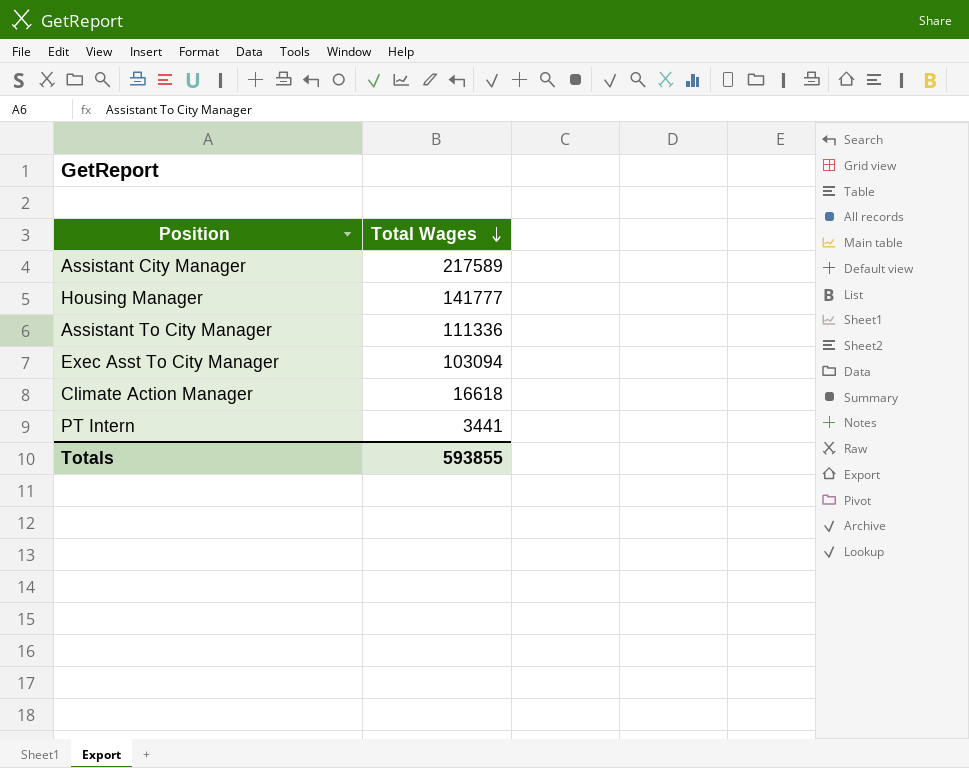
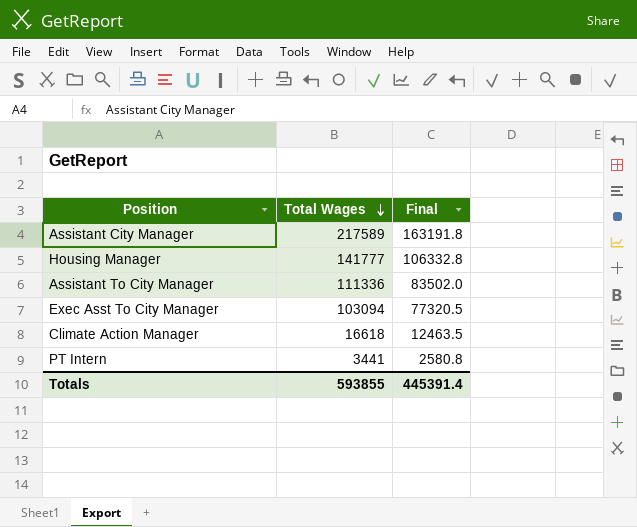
column Final | formula: none -> [Total Wages] * 0.75

